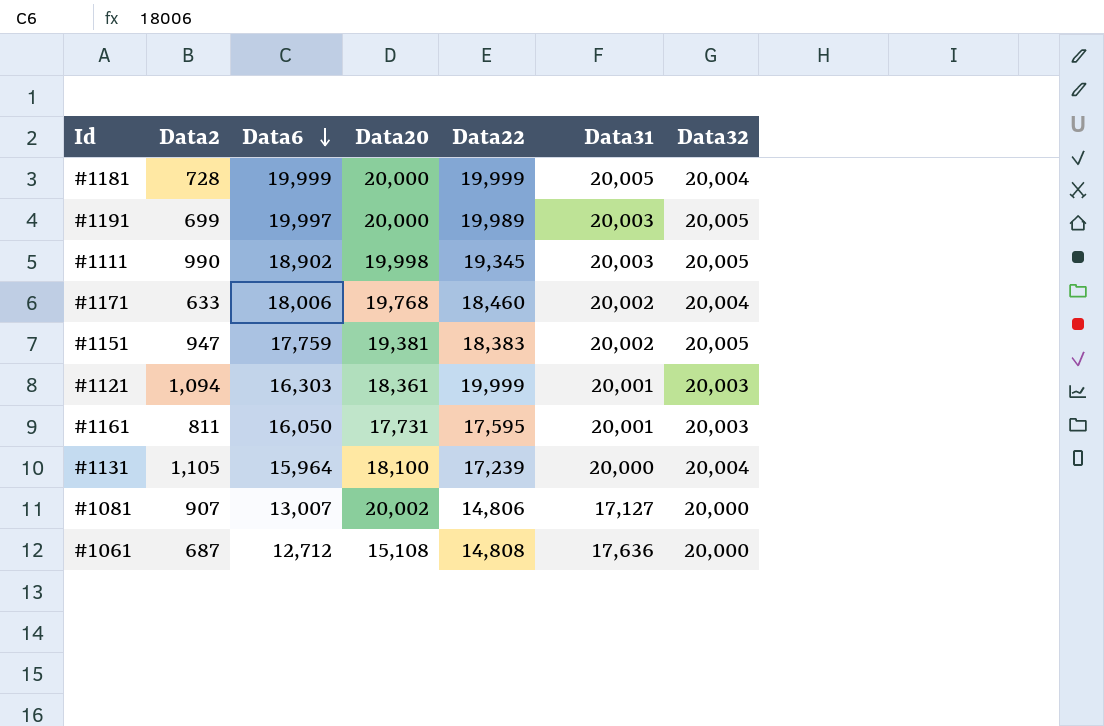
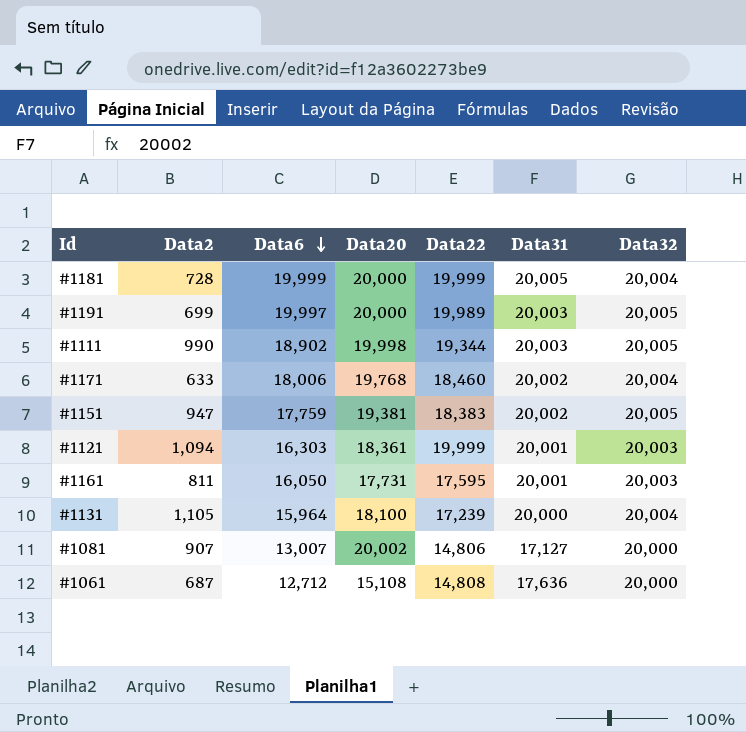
#1111 | Data22: 19,345 -> 19,344

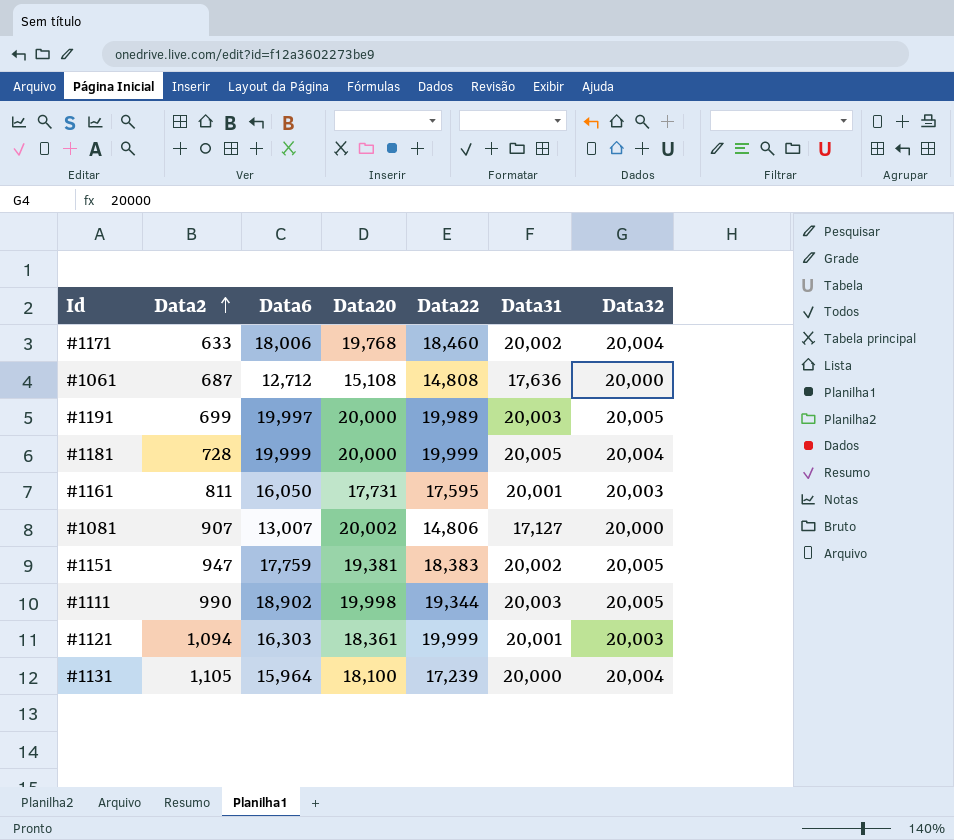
row order: Data6 descending -> Data2 ascending

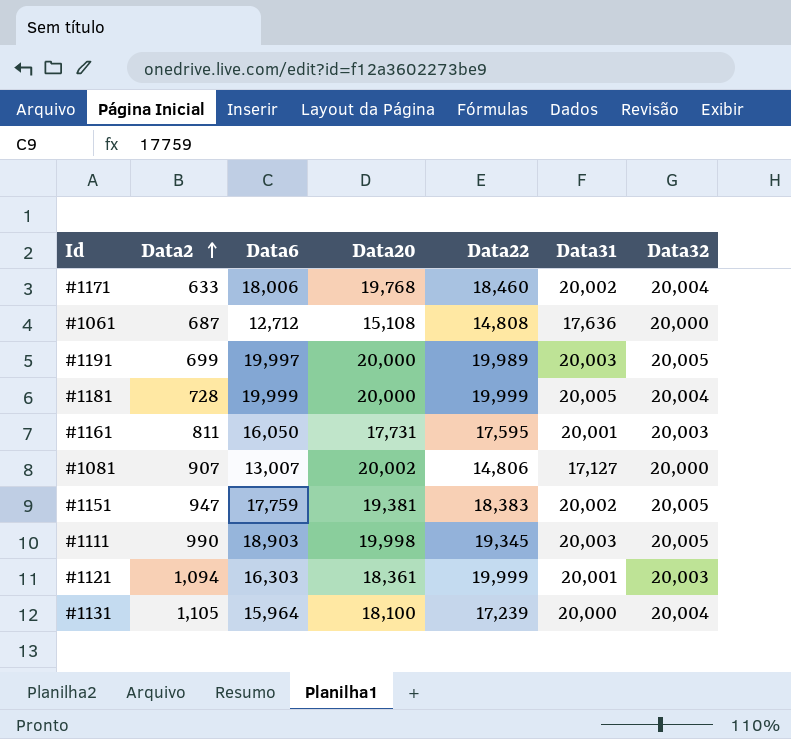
#1111 | Data6: 18,902 -> 18,903
#1111 | Data22: 19,344 -> 19,345

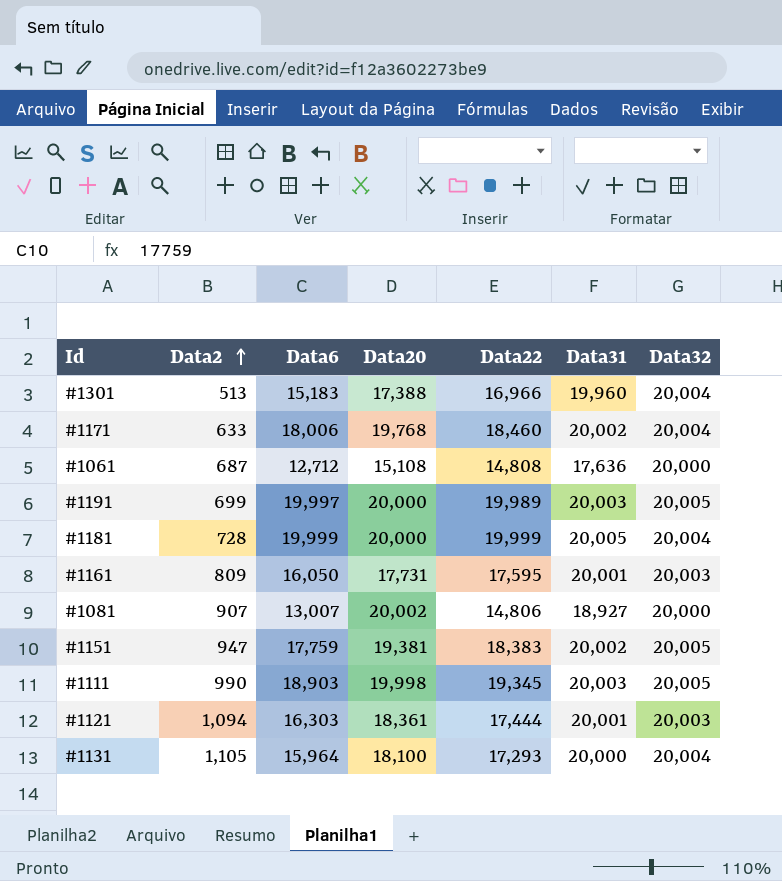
row #1301: none -> 513 | 15,183 | 17,388 | 16,966 | 19,960 | 20,004
#1161 | Data2: 811 -> 809
#1081 | Data31: 17,127 -> 18,927
#1121 | Data22: 19,999 -> 17,444
#1131 | Data22: 17,239 -> 17,293

